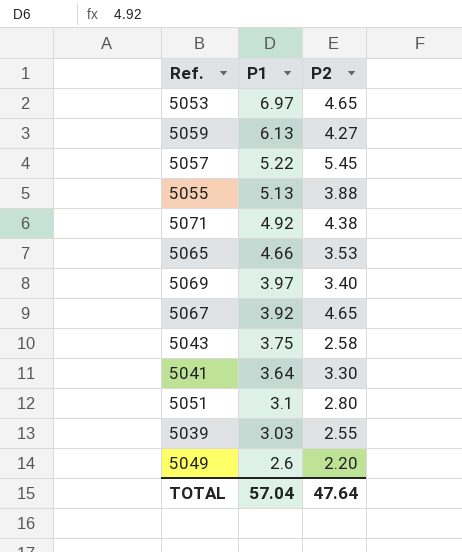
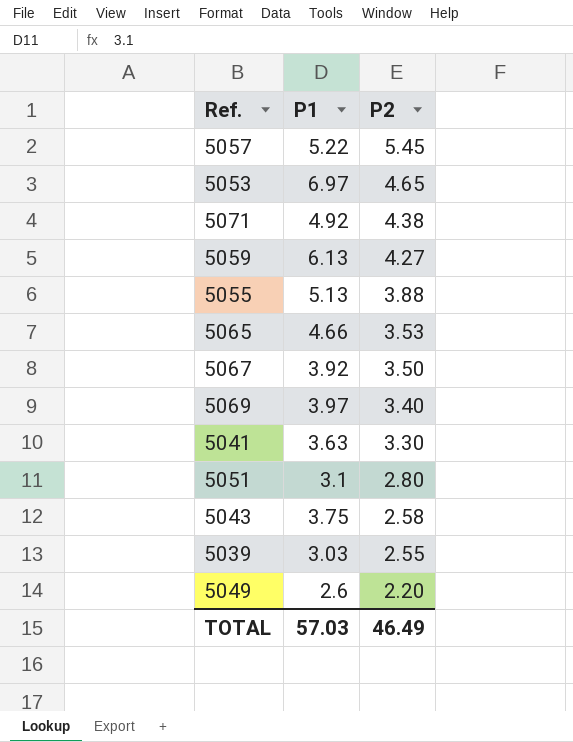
row order: P1 descending -> P2 descending
5067 | P2: 4.65 -> 3.50
5041 | P1: 3.64 -> 3.63
TOTAL | P1: 57.04 -> 57.03
TOTAL | P2: 47.64 -> 46.49

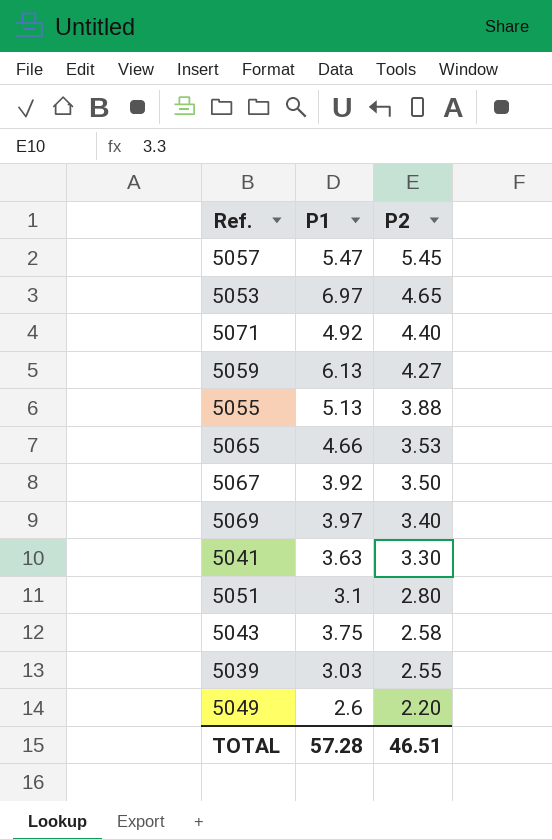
5057 | P1: 5.22 -> 5.47
5071 | P2: 4.38 -> 4.40
TOTAL | P1: 57.03 -> 57.28
TOTAL | P2: 46.49 -> 46.51

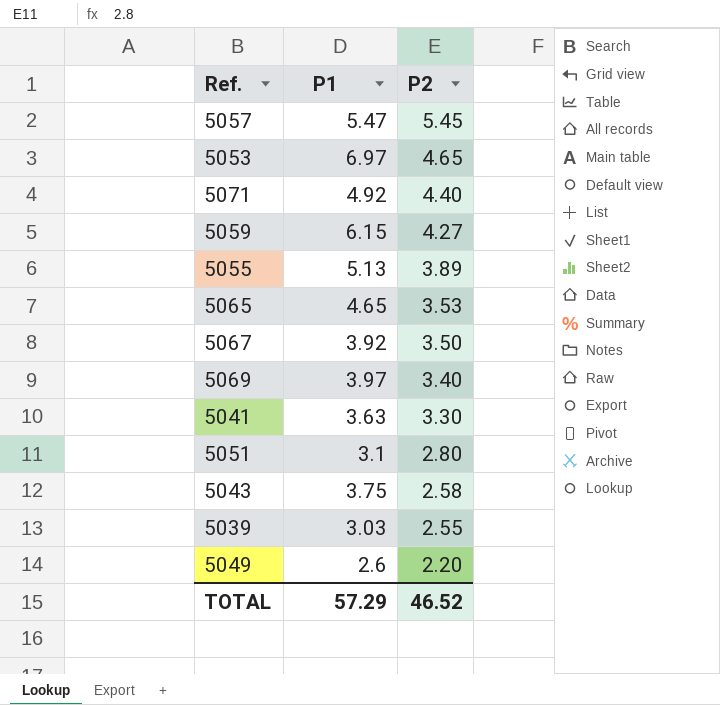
5059 | P1: 6.13 -> 6.15
5055 | P2: 3.88 -> 3.89
5065 | P1: 4.66 -> 4.65
TOTAL | P1: 57.28 -> 57.29
TOTAL | P2: 46.51 -> 46.52

